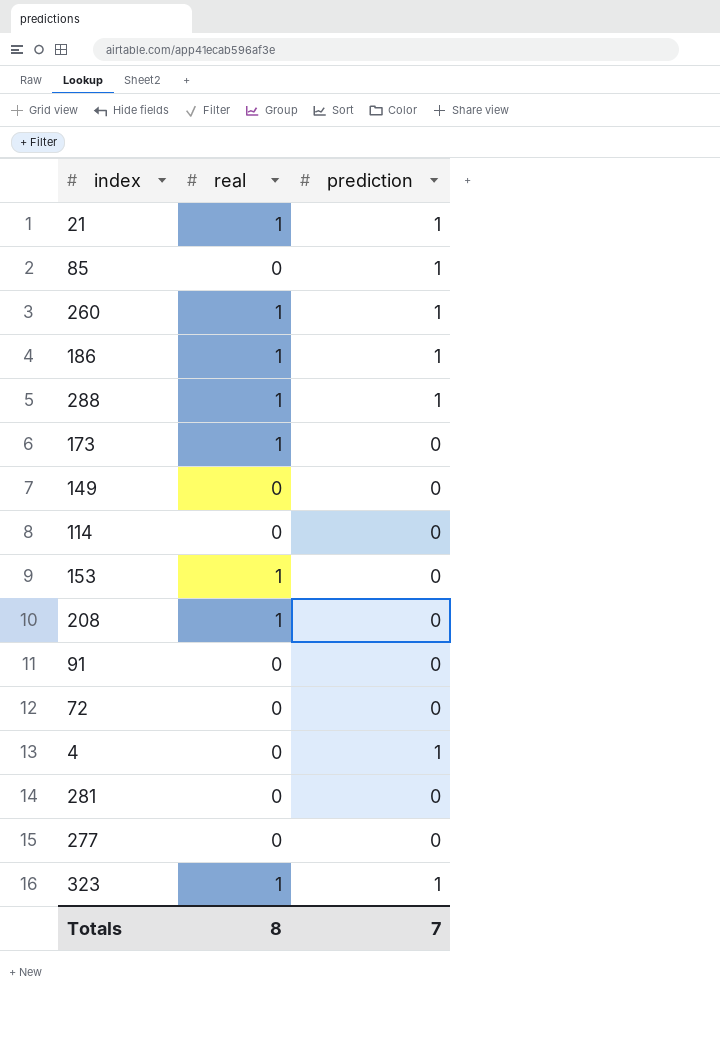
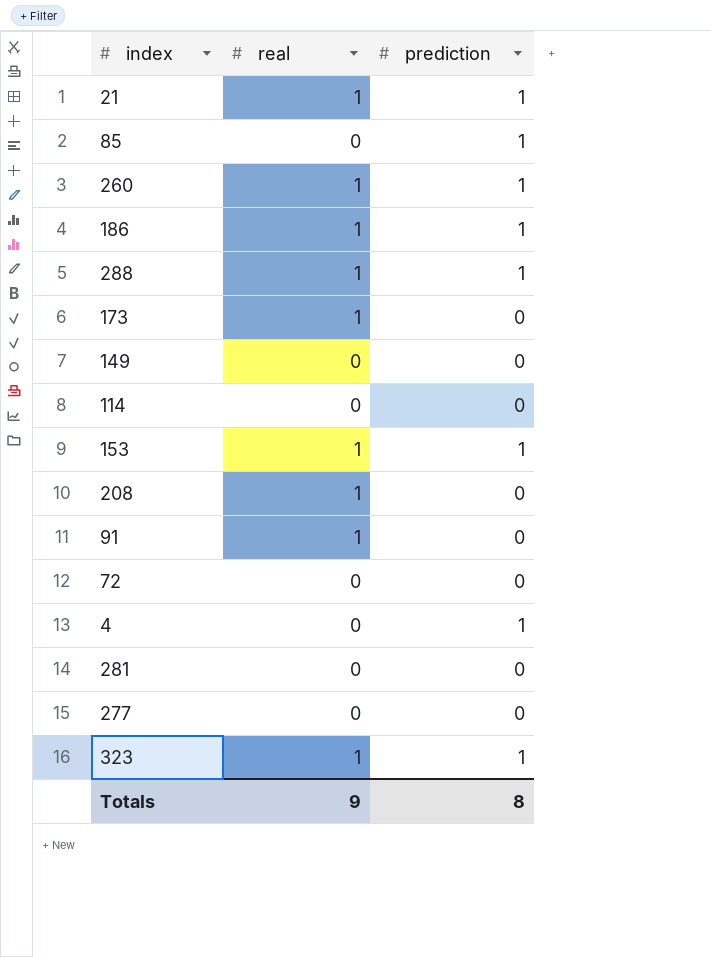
153 | prediction: 0 -> 1
91 | real: 0 -> 1
Totals | real: 8 -> 9
Totals | prediction: 7 -> 8

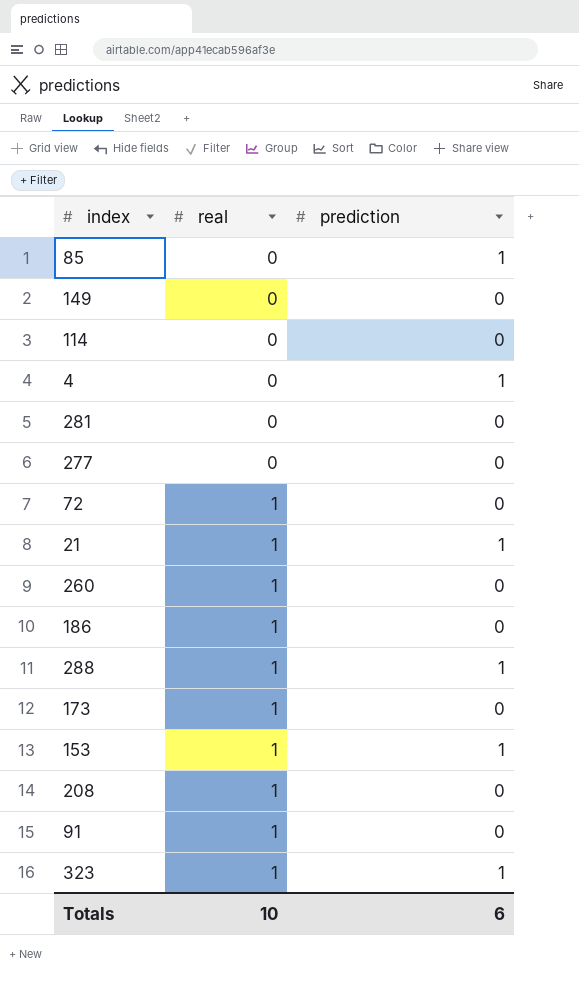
row order: none -> real ascending
72 | real: 0 -> 1
260 | prediction: 1 -> 0
186 | prediction: 1 -> 0
Totals | real: 9 -> 10
Totals | prediction: 8 -> 6

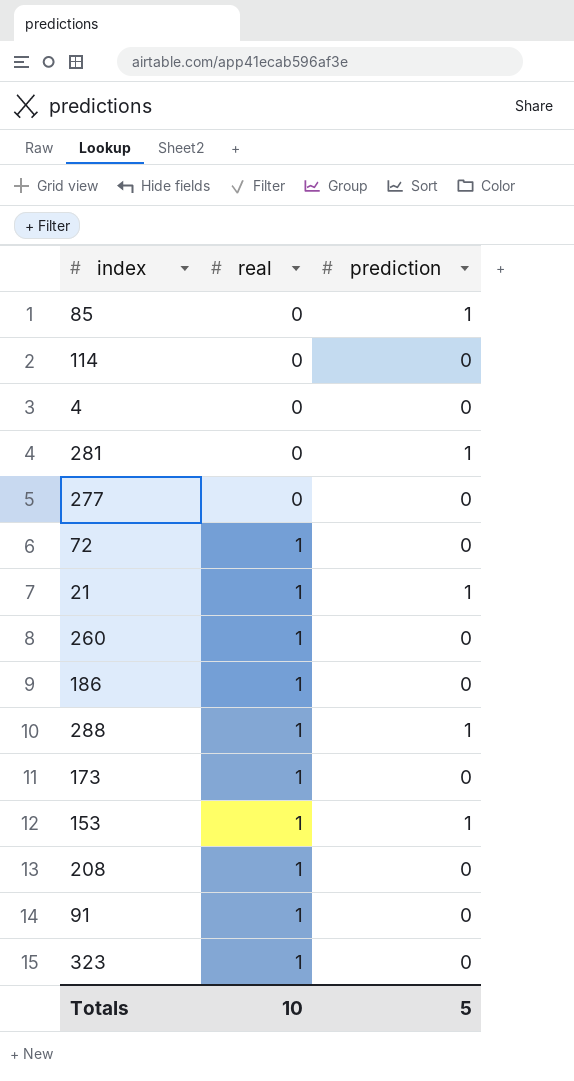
row 149: 0 | 0 -> none
4 | prediction: 1 -> 0
281 | prediction: 0 -> 1
323 | prediction: 1 -> 0
Totals | prediction: 6 -> 5

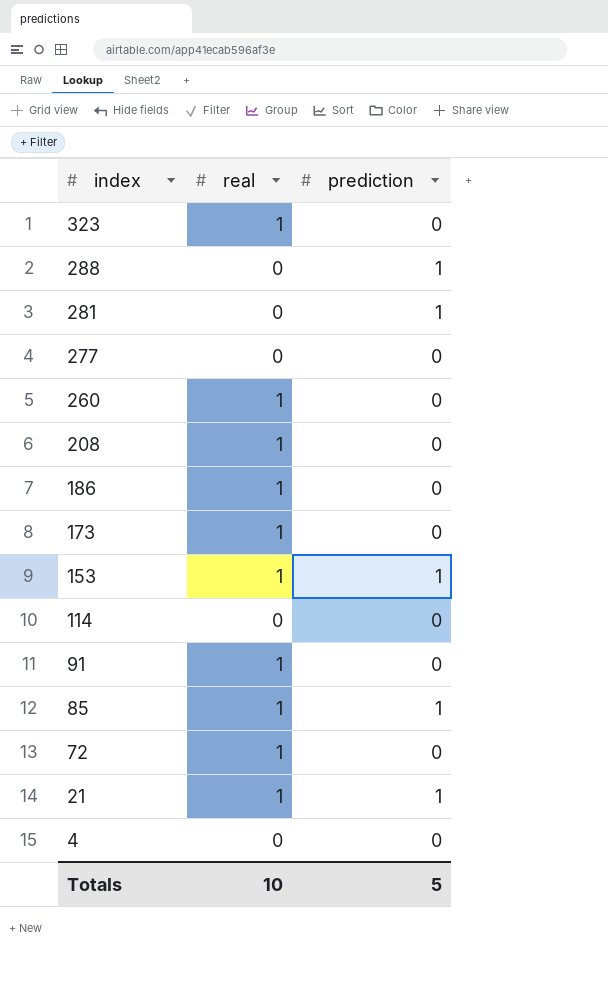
row order: real ascending -> index descending
288 | real: 1 -> 0
85 | real: 0 -> 1

